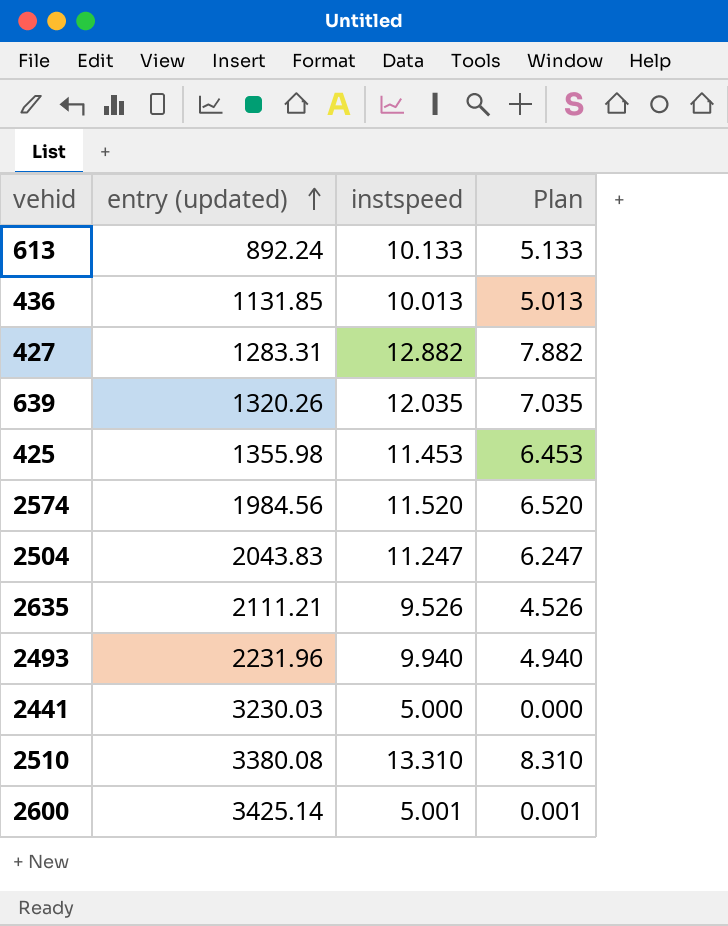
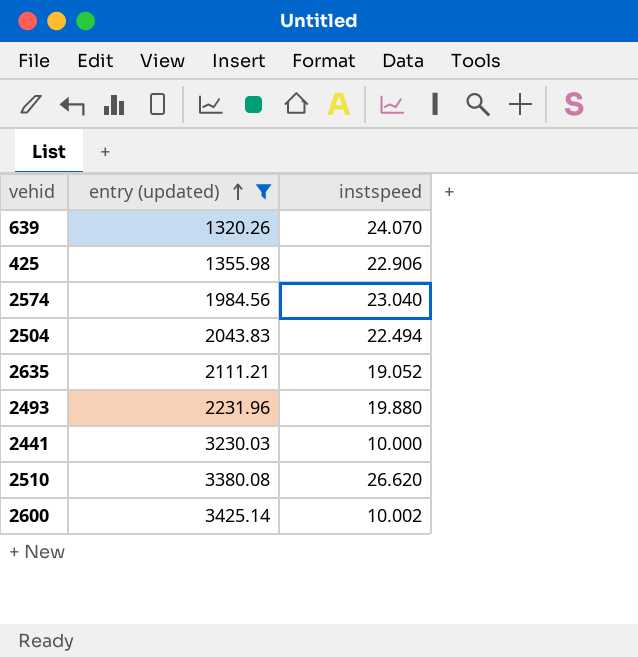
filter: none -> entry (updated) >= 1320.26
column Plan | formula: [instspeed] - 5 -> none
639 | instspeed: 12.035 -> 24.070
425 | instspeed: 11.453 -> 22.906
2574 | instspeed: 11.520 -> 23.040
2504 | instspeed: 11.247 -> 22.494
2635 | instspeed: 9.526 -> 19.052
2493 | instspeed: 9.940 -> 19.880
2441 | instspeed: 5.000 -> 10.000
2510 | instspeed: 13.310 -> 26.620
2600 | instspeed: 5.001 -> 10.002

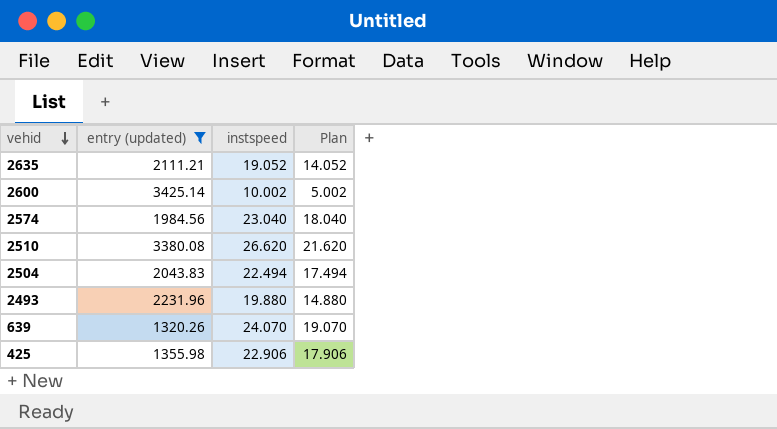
row order: entry (updated) ascending -> vehid descending
column Plan | formula: none -> [instspeed] - 5
row 2441: 3230.03 | 10.000 -> none

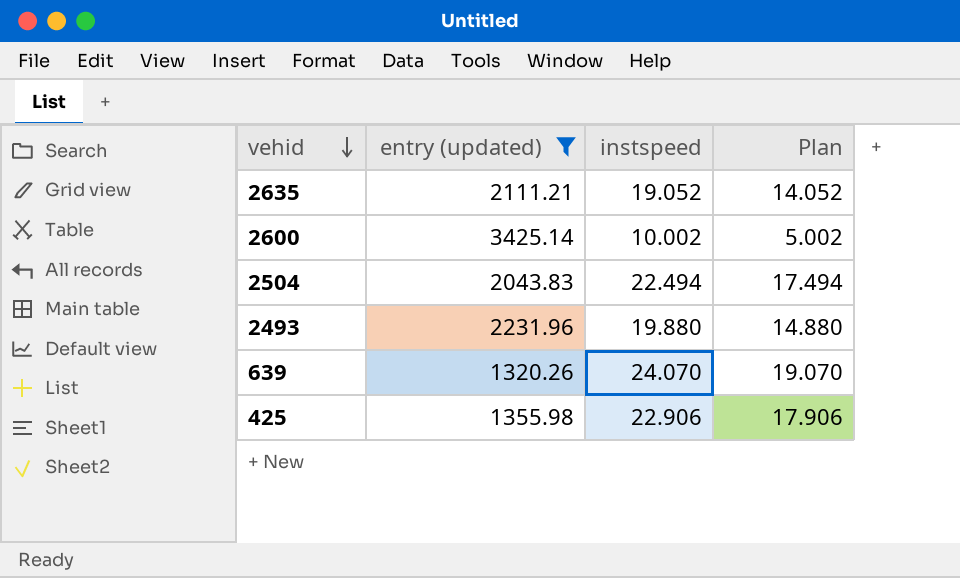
row 2574: 1984.56 | 23.040 | 18.040 -> none
row 2510: 3380.08 | 26.620 | 21.620 -> none

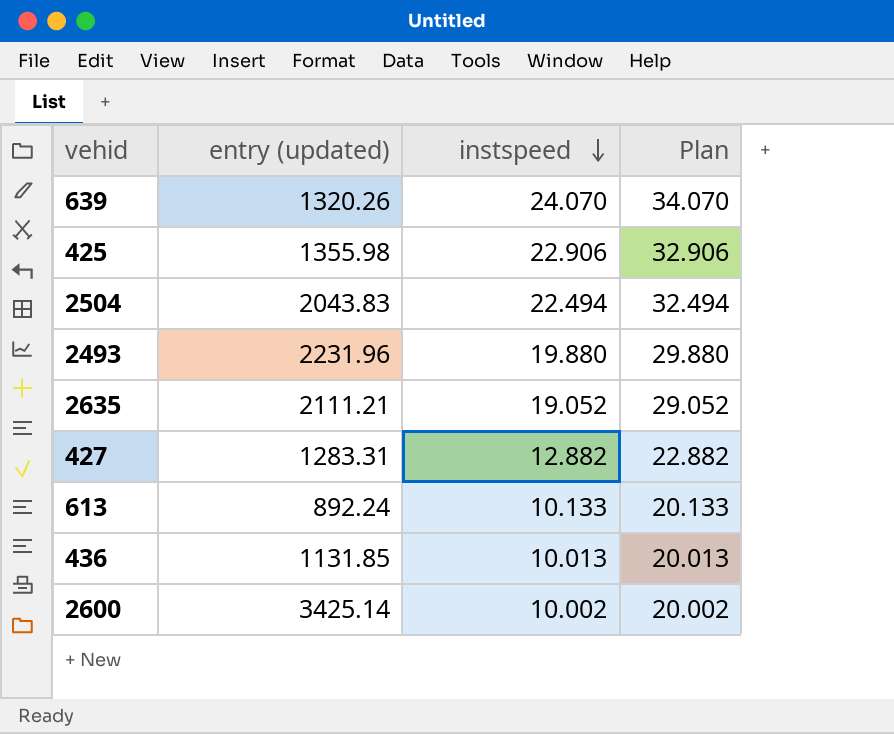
filter: entry (updated) >= 1320.26 -> none
row order: vehid descending -> instspeed descending
column Plan | formula: [instspeed] - 5 -> [instspeed] + 10

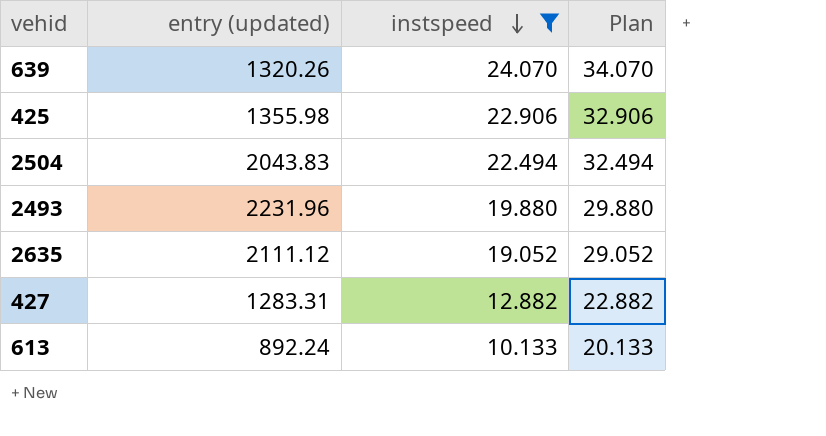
filter: none -> instspeed >= 10.133
2635 | entry (updated): 2111.21 -> 2111.12

